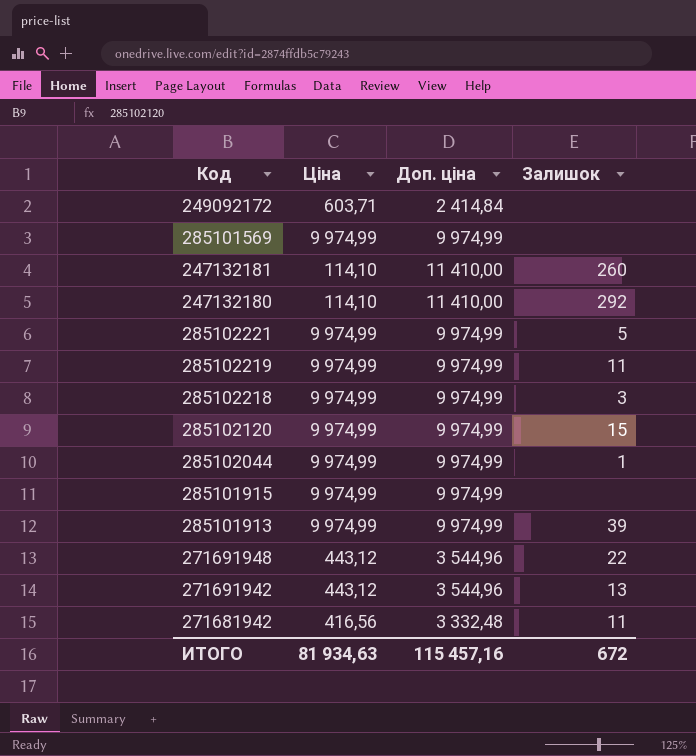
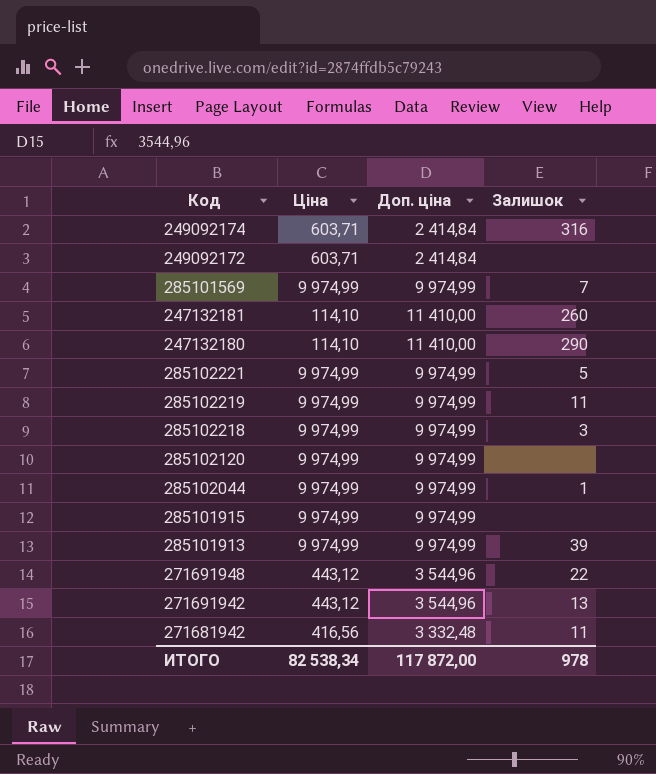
row 249092174: none -> 603,71 | 2 414,84 | 316
285101569 | Залишок: none -> 7
247132180 | Залишок: 292 -> 290
285102120 | Залишок: 15 -> none
ИТОГО | Ціна: 81 934,63 -> 82 538,34
ИТОГО | Доп. ціна: 115 457,16 -> 117 872,00
ИТОГО | Залишок: 672 -> 978

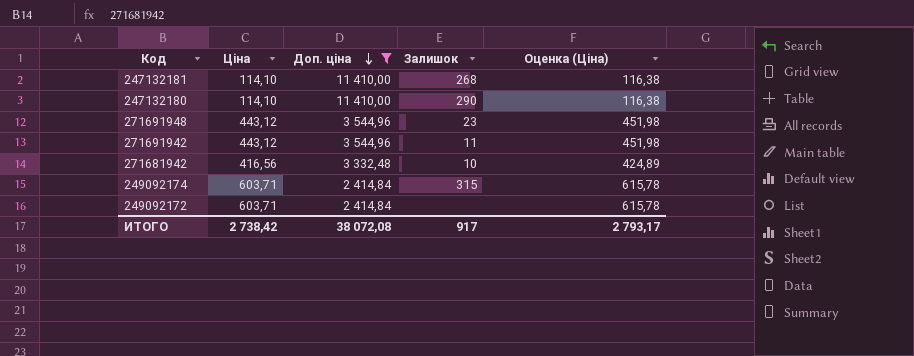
filter: none -> Доп. ціна != 9 974,99
row order: none -> Доп. ціна descending
column Оценка (Ціна) | formula: none -> [Ціна] * 1,02
247132181 | Залишок: 260 -> 268
271691948 | Залишок: 22 -> 23
271691942 | Залишок: 13 -> 11
271681942 | Залишок: 11 -> 10
249092174 | Залишок: 316 -> 315
ИТОГО | Ціна: 82 538,34 -> 2 738,42
ИТОГО | Доп. ціна: 117 872,00 -> 38 072,08
ИТОГО | Залишок: 978 -> 917

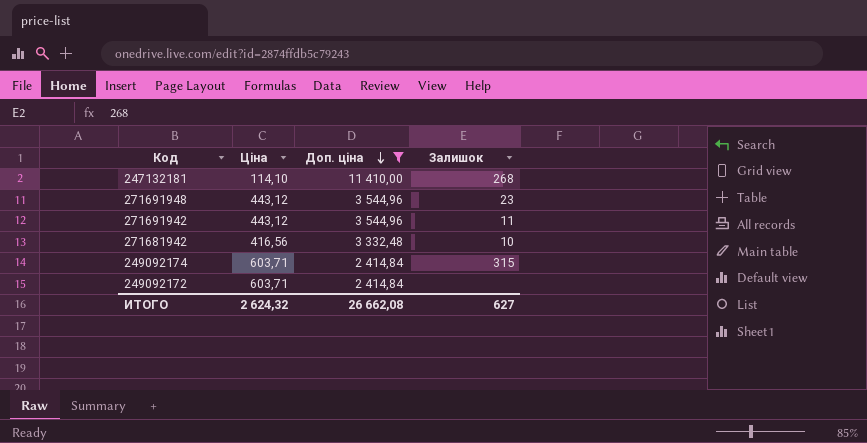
column Оценка (Ціна) | formula: [Ціна] * 1,02 -> none
row 247132180: 114,10 | 11 410,00 | 290 | 116,38 -> none
ИТОГО | Ціна: 2 738,42 -> 2 624,32
ИТОГО | Доп. ціна: 38 072,08 -> 26 662,08
ИТОГО | Залишок: 917 -> 627

